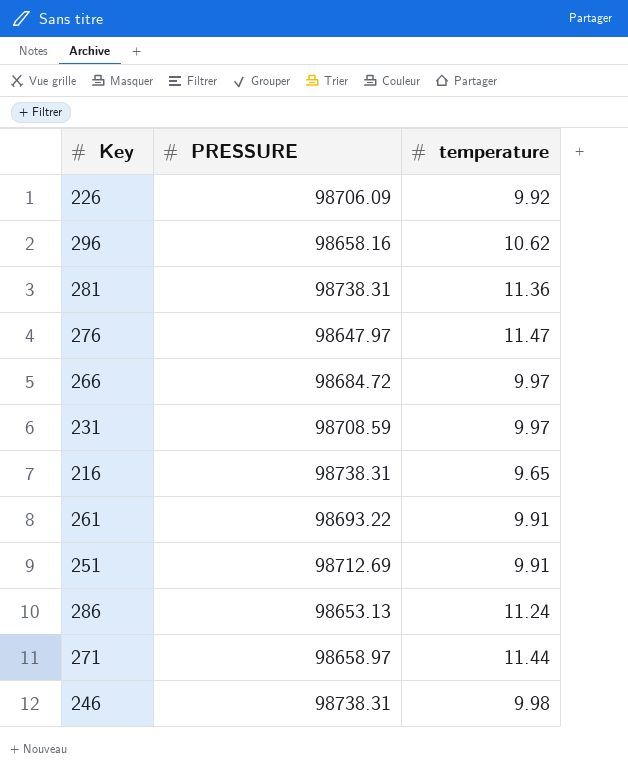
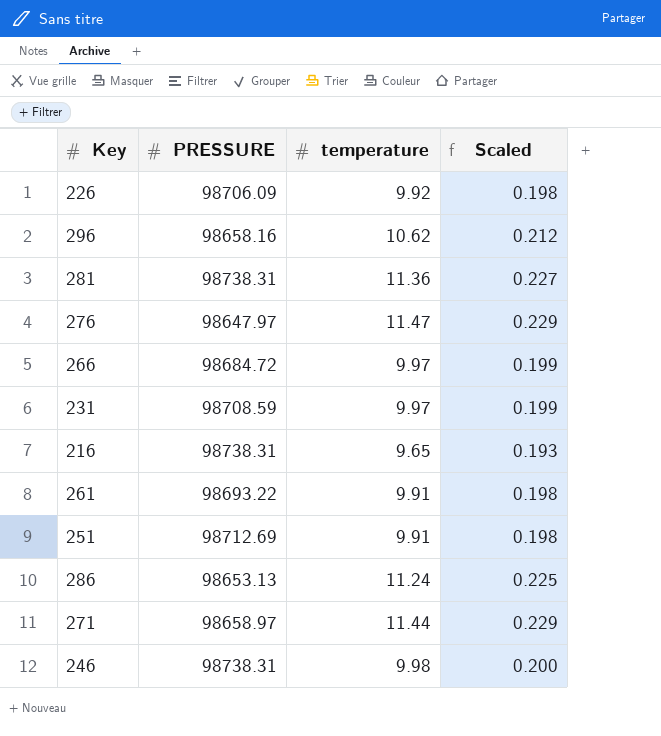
column Scaled | formula: none -> [temperature] * 0.02

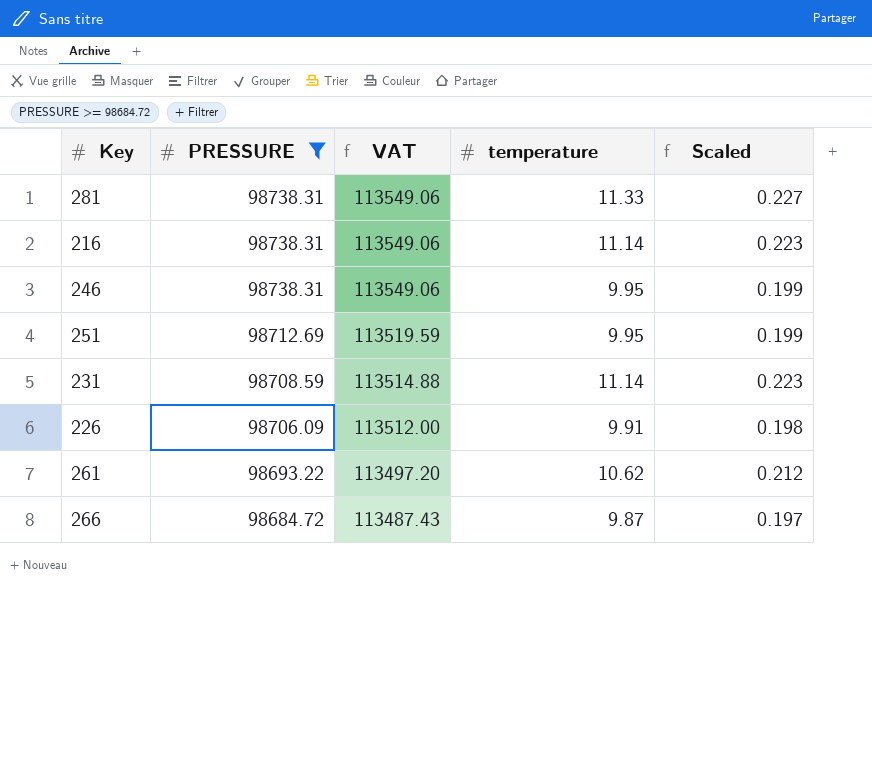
filter: none -> PRESSURE >= 98684.72
row order: none -> PRESSURE descending
column VAT | formula: none -> [PRESSURE] * 1.15
281 | temperature: 11.36 -> 11.33
216 | temperature: 9.65 -> 11.14
216 | Scaled: 0.193 -> 0.223
246 | temperature: 9.98 -> 9.95
246 | Scaled: 0.200 -> 0.199
251 | temperature: 9.91 -> 9.95
251 | Scaled: 0.198 -> 0.199
231 | temperature: 9.97 -> 11.14
231 | Scaled: 0.199 -> 0.223
226 | temperature: 9.92 -> 9.91
261 | temperature: 9.91 -> 10.62
261 | Scaled: 0.198 -> 0.212
266 | temperature: 9.97 -> 9.87
266 | Scaled: 0.199 -> 0.197

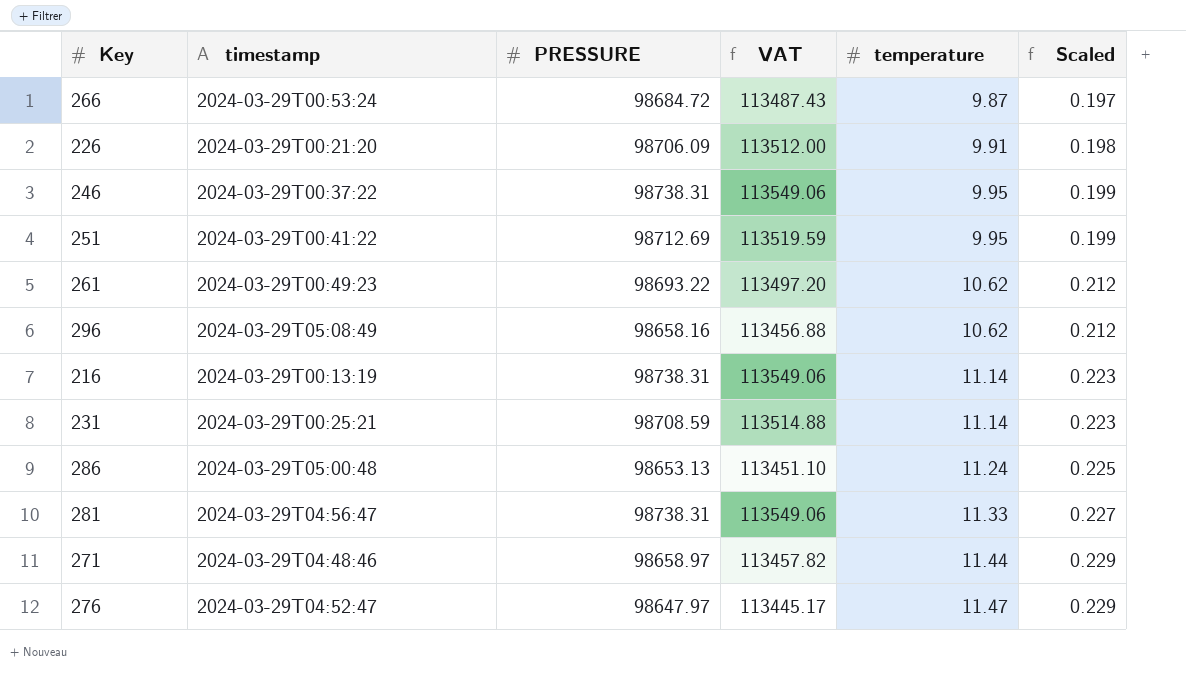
filter: PRESSURE >= 98684.72 -> none
row order: PRESSURE descending -> temperature ascending
column timestamp | position: none -> 2

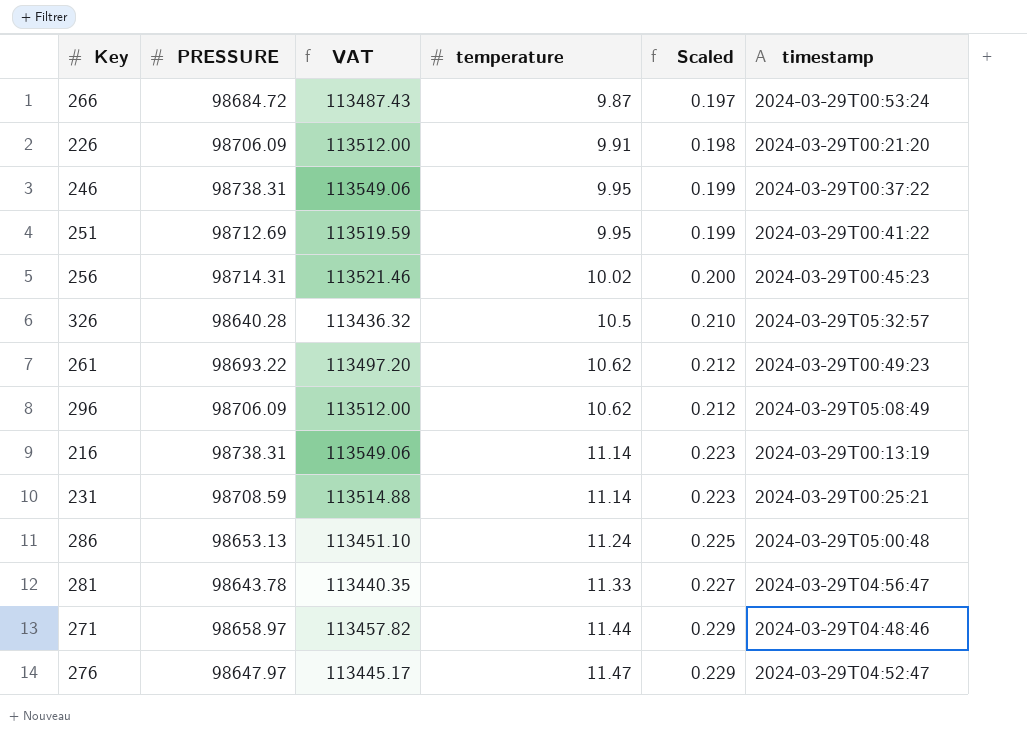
column timestamp | position: 2 -> 6
row 256: none -> 98714.31 | 113521.46 | 10.02 | 0.200 | 2024-03-29T00:45:23
row 326: none -> 98640.28 | 113436.32 | 10.5 | 0.210 | 2024-03-29T05:32:57
296 | PRESSURE: 98658.16 -> 98706.09
296 | VAT: 113456.88 -> 113512.00
281 | PRESSURE: 98738.31 -> 98643.78
281 | VAT: 113549.06 -> 113440.35

